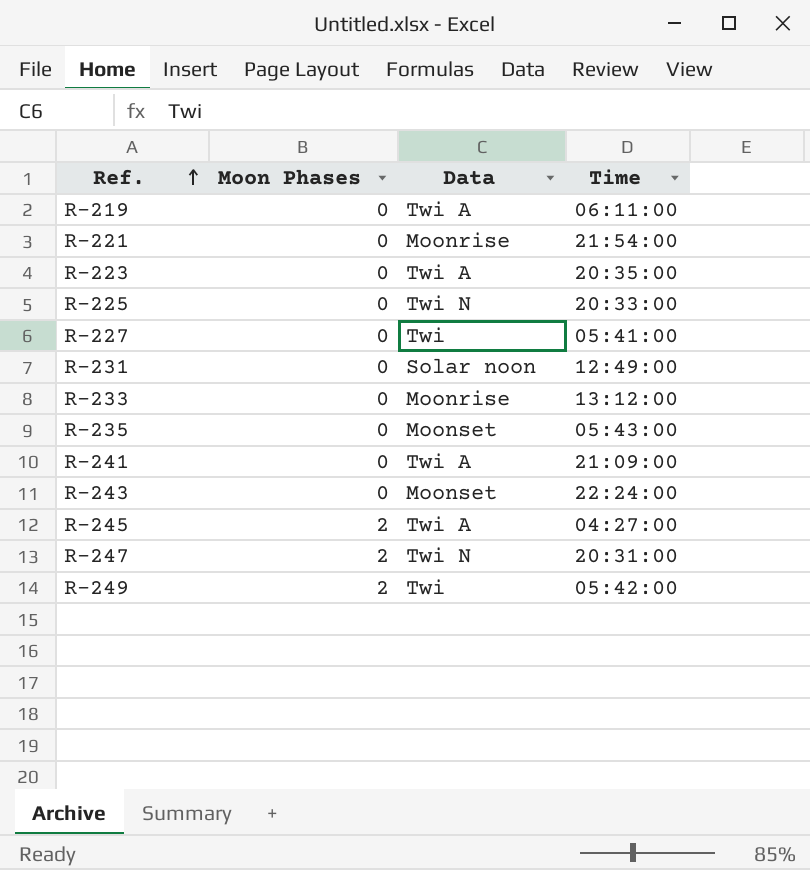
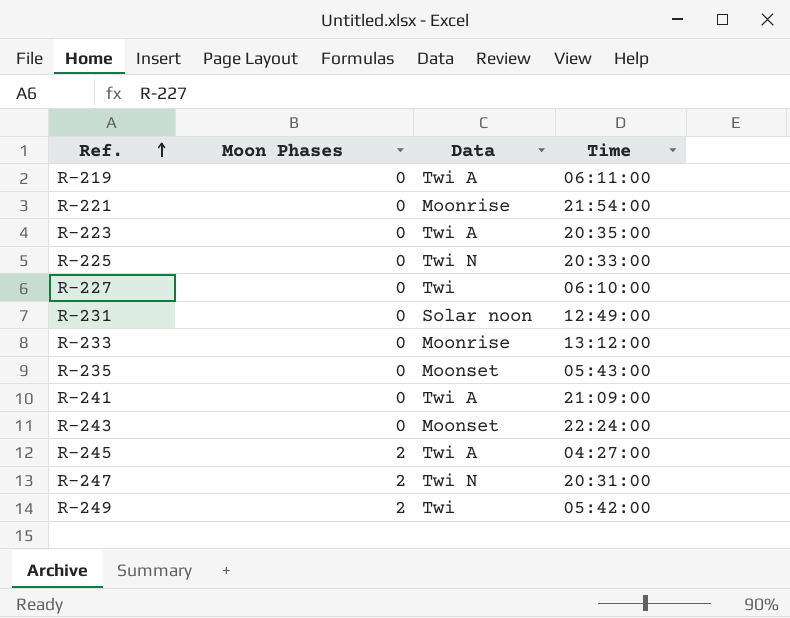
R-227 | Time: 05:41:00 -> 06:10:00

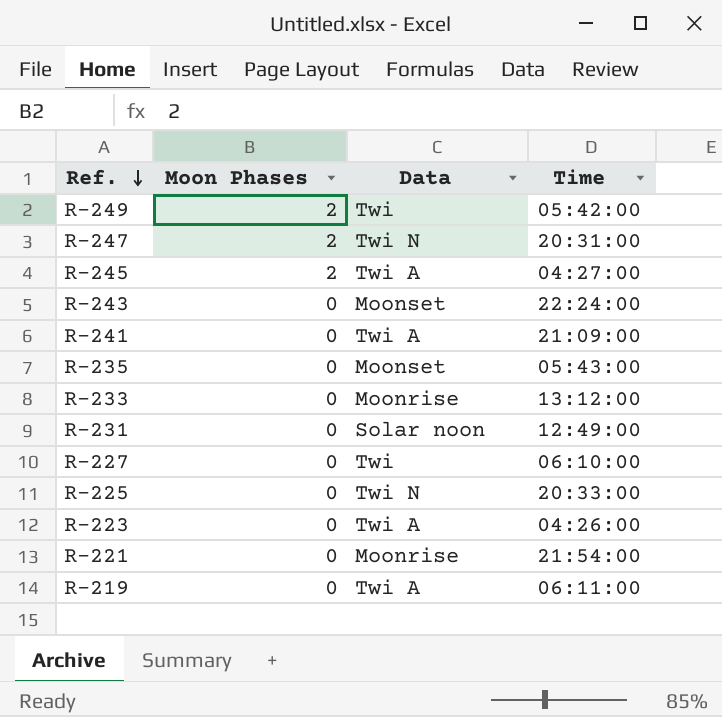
row order: Ref. ascending -> Ref. descending
R-223 | Time: 20:35:00 -> 04:26:00

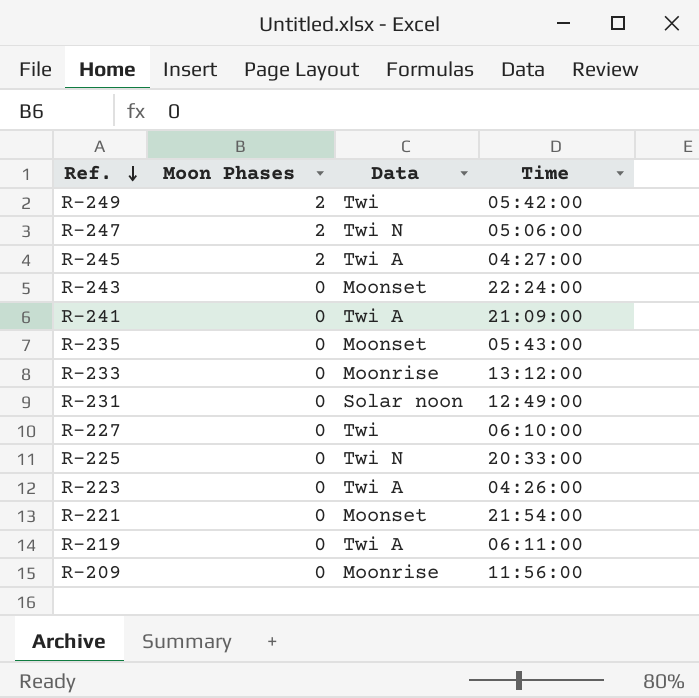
R-247 | Time: 20:31:00 -> 05:06:00
R-221 | Data: Moonrise -> Moonset
row R-209: none -> 0 | Moonrise | 11:56:00

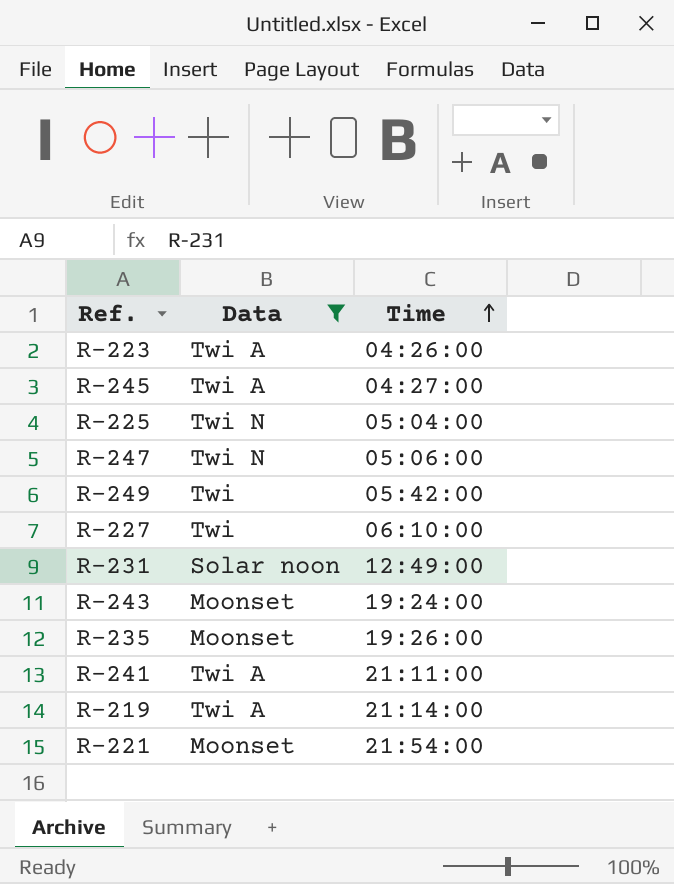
filter: none -> Data != Moonrise
row order: Ref. descending -> Time ascending
column Moon Phases | position: 2 -> none
R-225 | Time: 20:33:00 -> 05:04:00
R-243 | Time: 22:24:00 -> 19:24:00
R-235 | Time: 05:43:00 -> 19:26:00
R-241 | Time: 21:09:00 -> 21:11:00
R-219 | Time: 06:11:00 -> 21:14:00

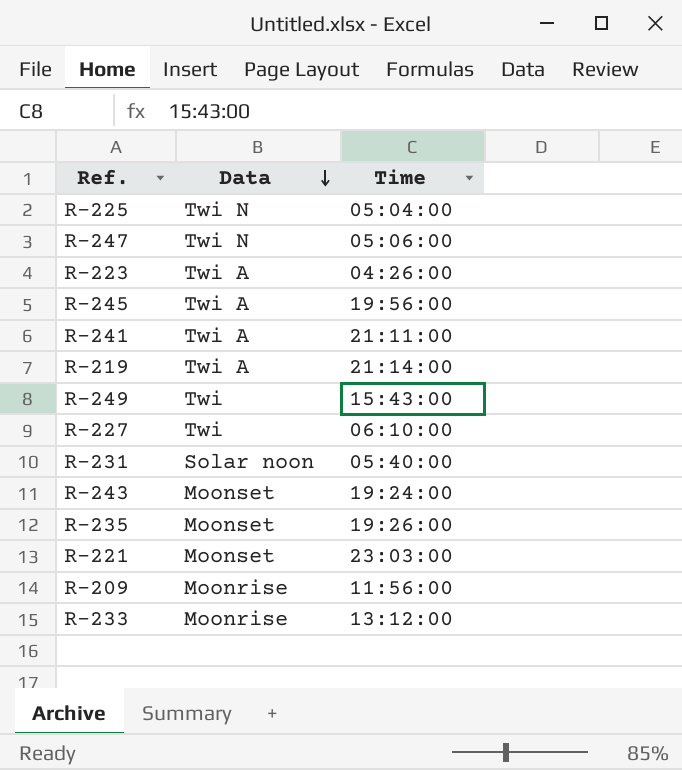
filter: Data != Moonrise -> none
row order: Time ascending -> Data descending
R-245 | Time: 04:27:00 -> 19:56:00
R-249 | Time: 05:42:00 -> 15:43:00
R-231 | Time: 12:49:00 -> 05:40:00
R-221 | Time: 21:54:00 -> 23:03:00

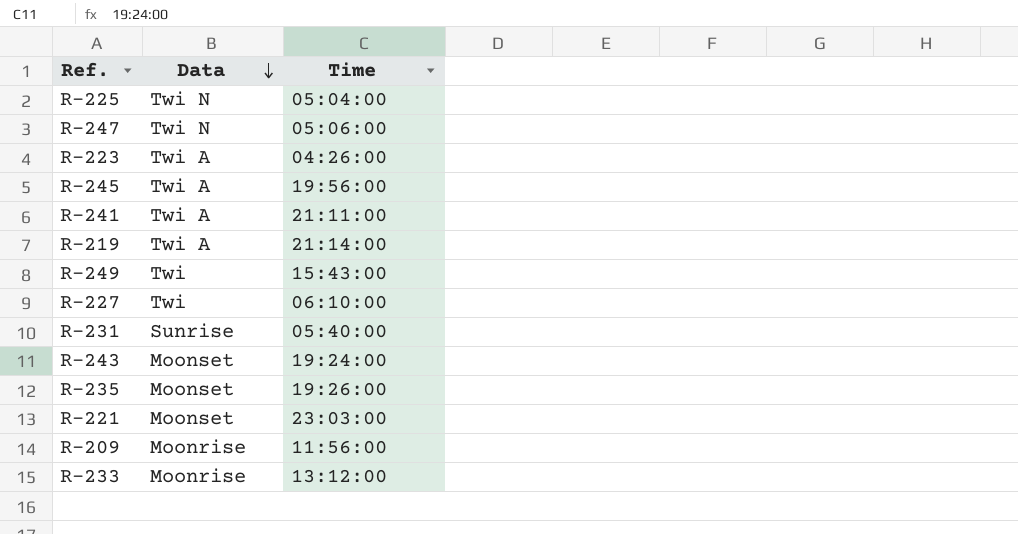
R-231 | Data: Solar noon -> Sunrise

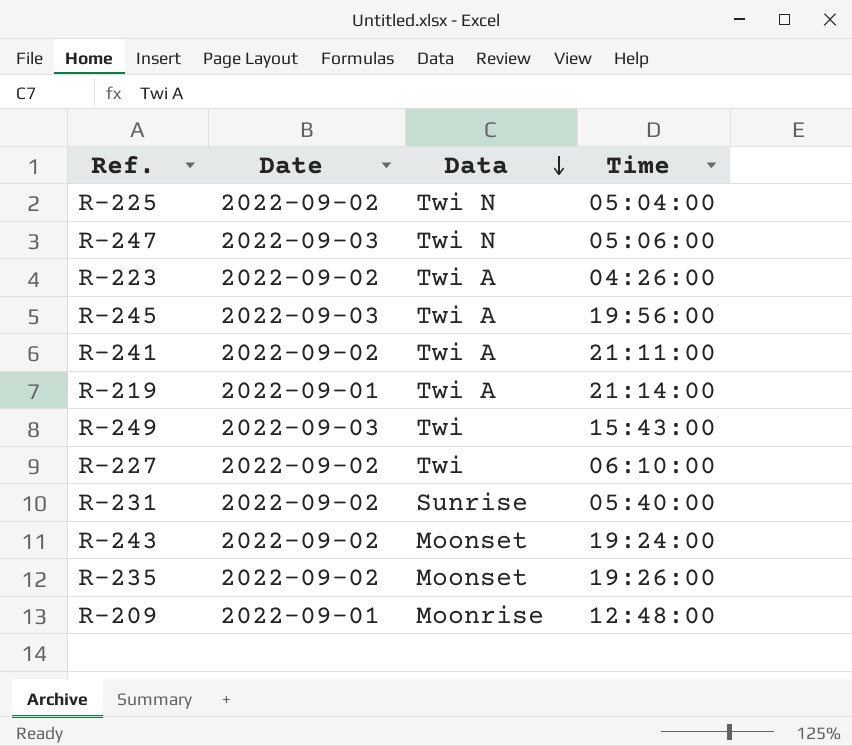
column Date | position: none -> 2
row R-221: Moonset | 23:03:00 -> none
row R-233: Moonrise | 13:12:00 -> none
R-209 | Time: 11:56:00 -> 12:48:00

